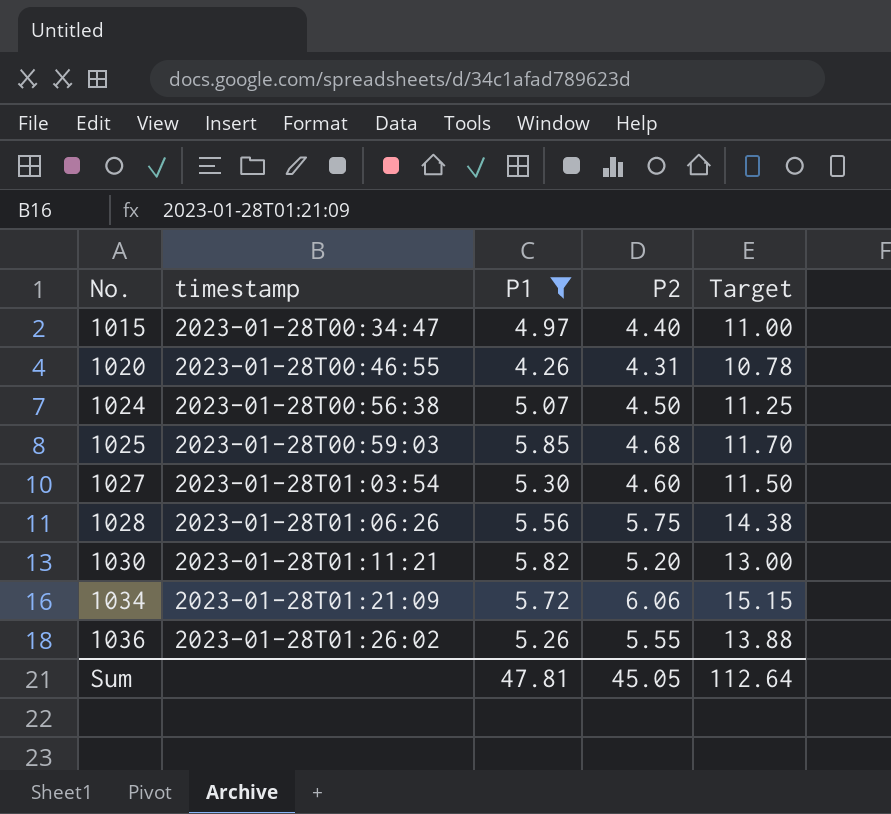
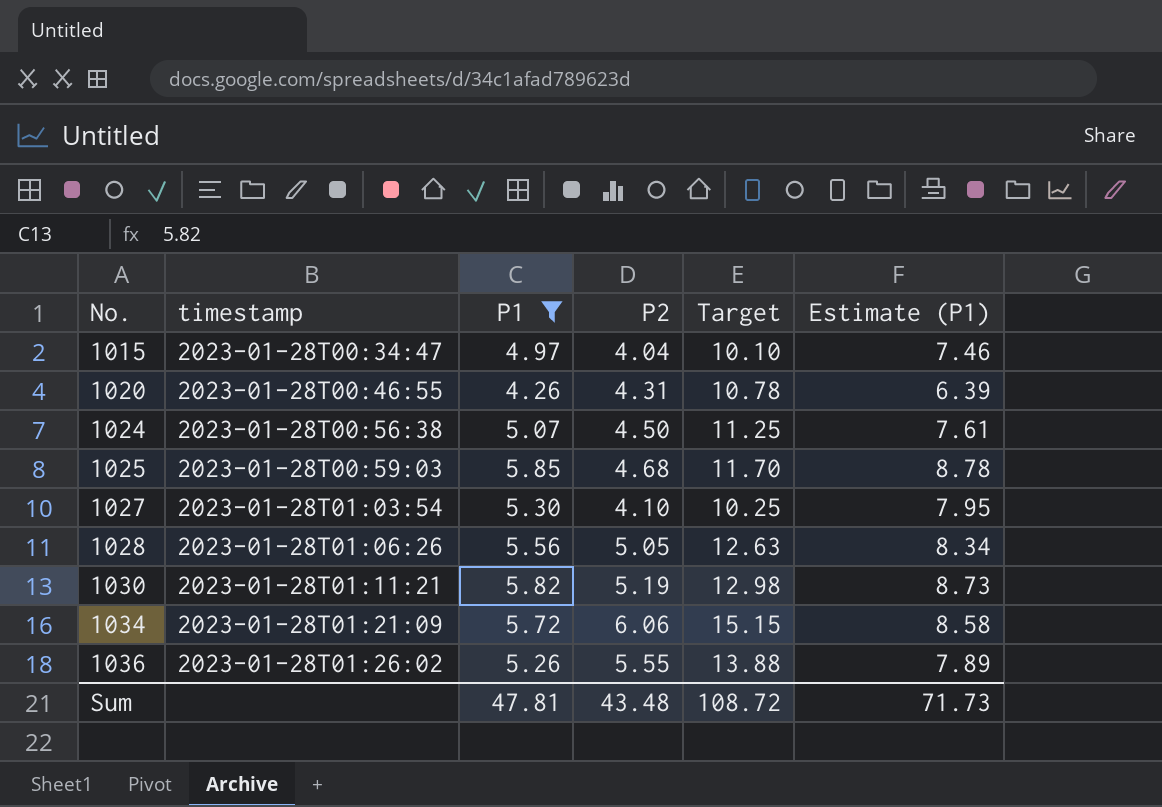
column Estimate (P1) | formula: none -> [P1] * 1.5
1015 | P2: 4.40 -> 4.04
1015 | Target: 11.00 -> 10.10
1027 | P2: 4.60 -> 4.10
1027 | Target: 11.50 -> 10.25
1028 | P2: 5.75 -> 5.05
1028 | Target: 14.38 -> 12.63
1030 | P2: 5.20 -> 5.19
1030 | Target: 13.00 -> 12.98
Sum | P2: 45.05 -> 43.48
Sum | Target: 112.64 -> 108.72

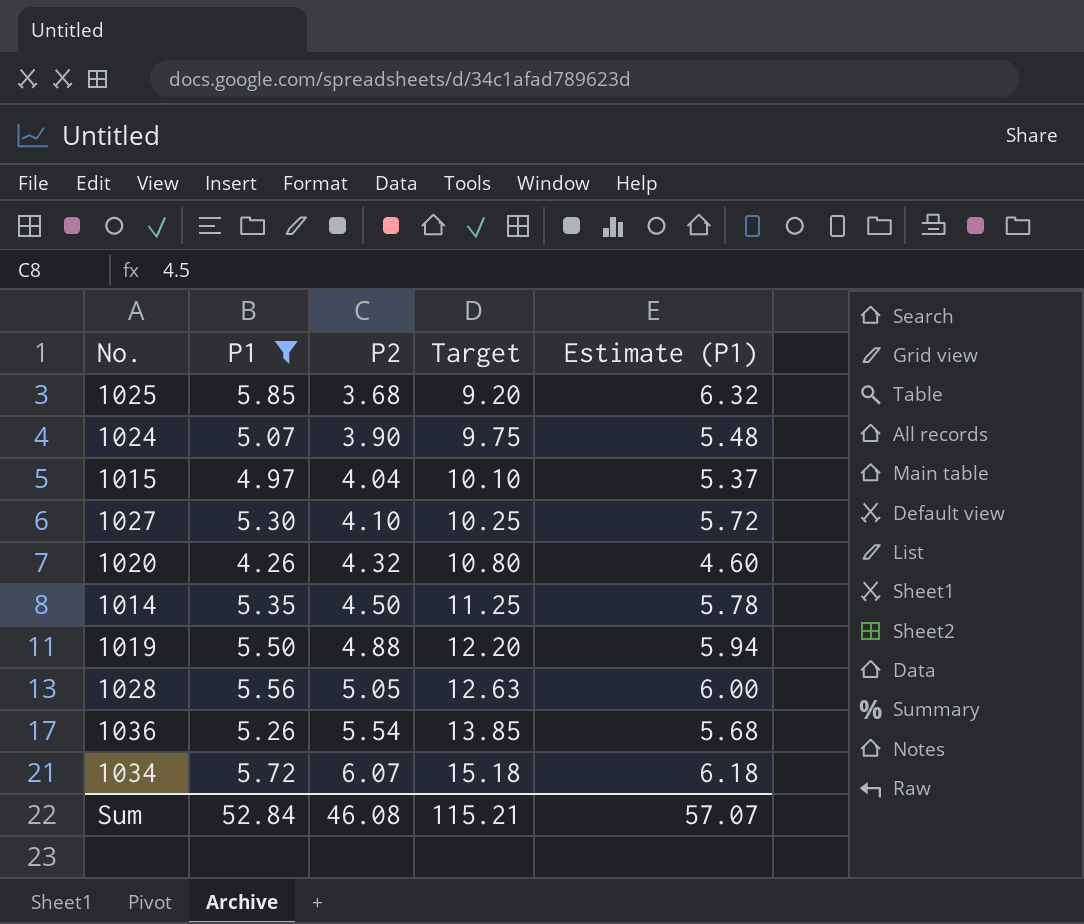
row order: No. ascending -> P2 ascending
column timestamp | position: 2 -> none
column Estimate (P1) | formula: [P1] * 1.5 -> [P1] * 1.08
row 1030: 2023-01-28T01:11:21 | 5.82 | 5.19 | 12.98 | 8.73 -> none
1025 | P2: 4.68 -> 3.68
1025 | Target: 11.70 -> 9.20
1024 | P2: 4.50 -> 3.90
1024 | Target: 11.25 -> 9.75
1020 | P2: 4.31 -> 4.32
1020 | Target: 10.78 -> 10.80
row 1014: none -> 5.35 | 4.50 | 11.25 | 5.78
row 1019: none -> 5.50 | 4.88 | 12.20 | 5.94
1036 | P2: 5.55 -> 5.54
1036 | Target: 13.88 -> 13.85
1034 | P2: 6.06 -> 6.07
1034 | Target: 15.15 -> 15.18
Sum | P1: 47.81 -> 52.84
Sum | P2: 43.48 -> 46.08
Sum | Target: 108.72 -> 115.21
Sum | Estimate (P1): 71.73 -> 57.07

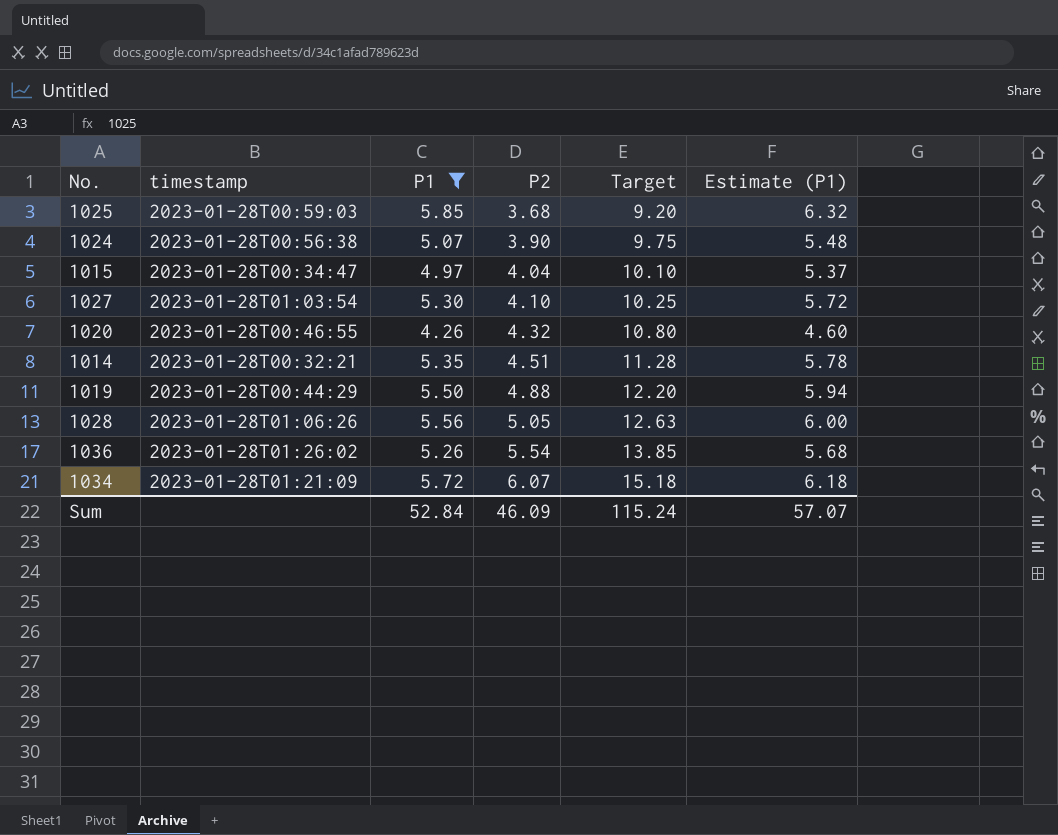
column timestamp | position: none -> 2
1014 | P2: 4.50 -> 4.51
1014 | Target: 11.25 -> 11.28
Sum | P2: 46.08 -> 46.09
Sum | Target: 115.21 -> 115.24

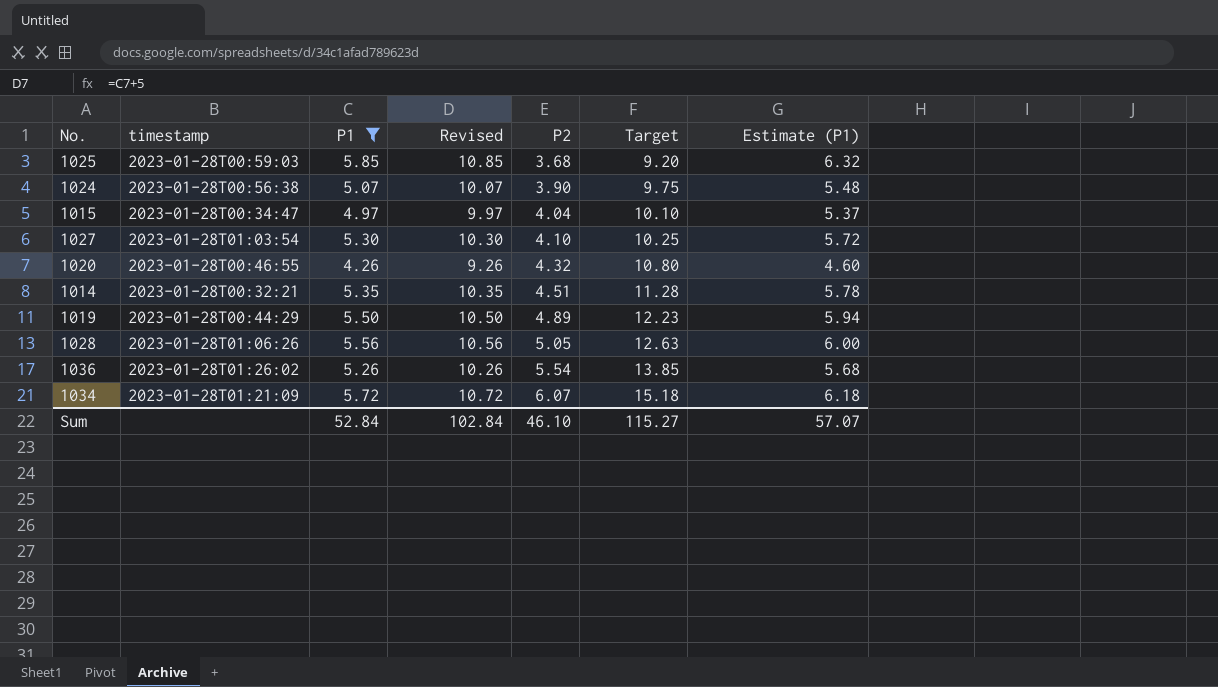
column Revised | formula: none -> [P1] + 5
1019 | P2: 4.88 -> 4.89
1019 | Target: 12.20 -> 12.23
Sum | P2: 46.09 -> 46.10
Sum | Target: 115.24 -> 115.27

